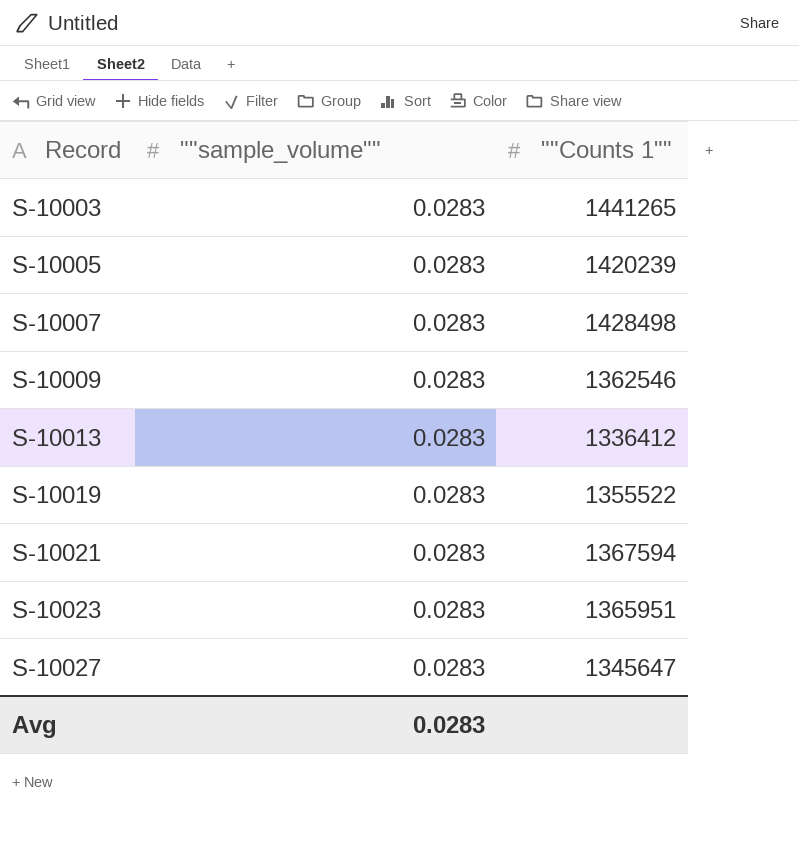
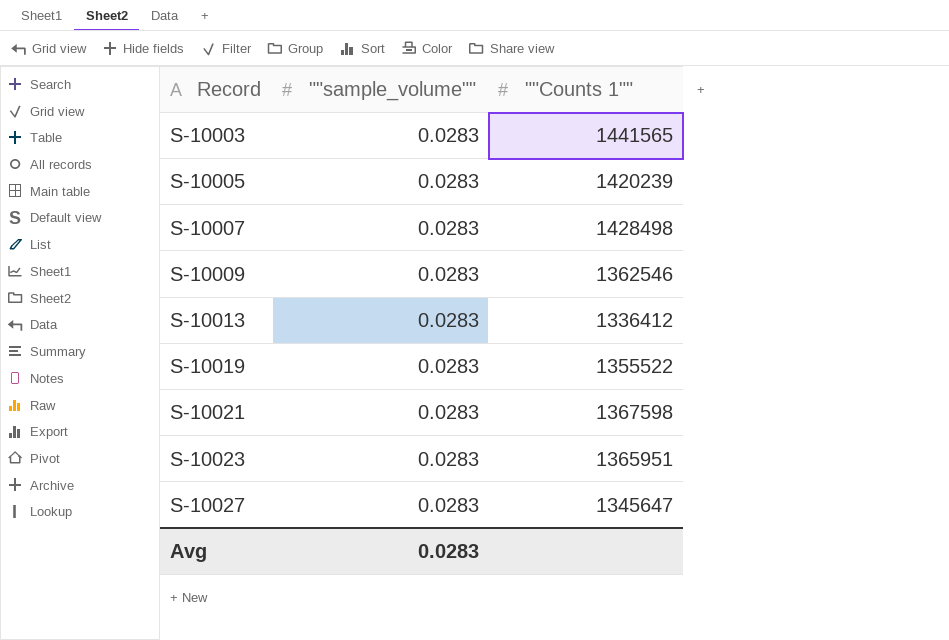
S-10003 | ""Counts 1"": 1441265 -> 1441565
S-10021 | ""Counts 1"": 1367594 -> 1367598

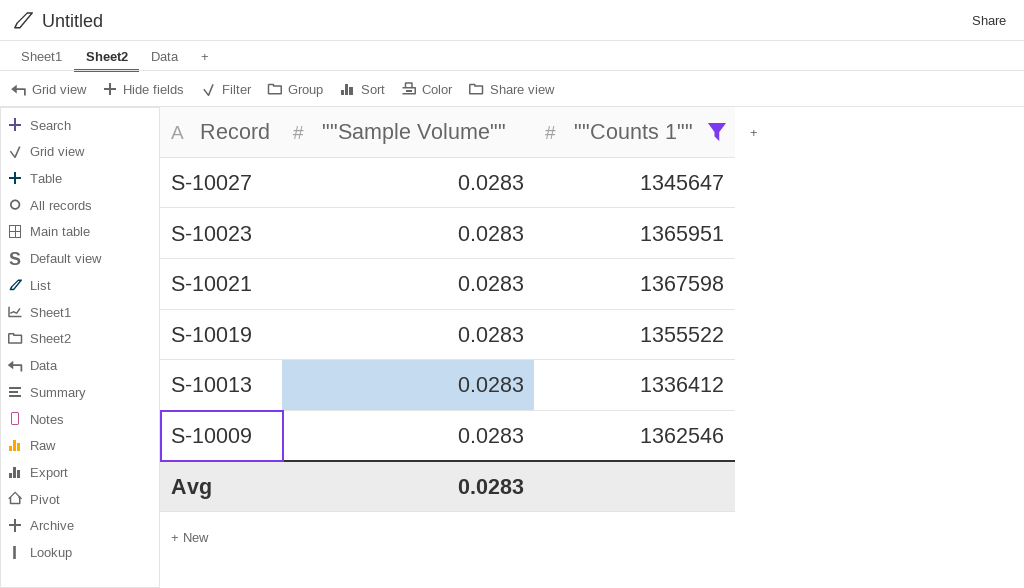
filter: none -> ""Counts 1"" <= 1367598
row order: Record ascending -> Record descending
column name: ""sample_volume"" -> ""Sample Volume""

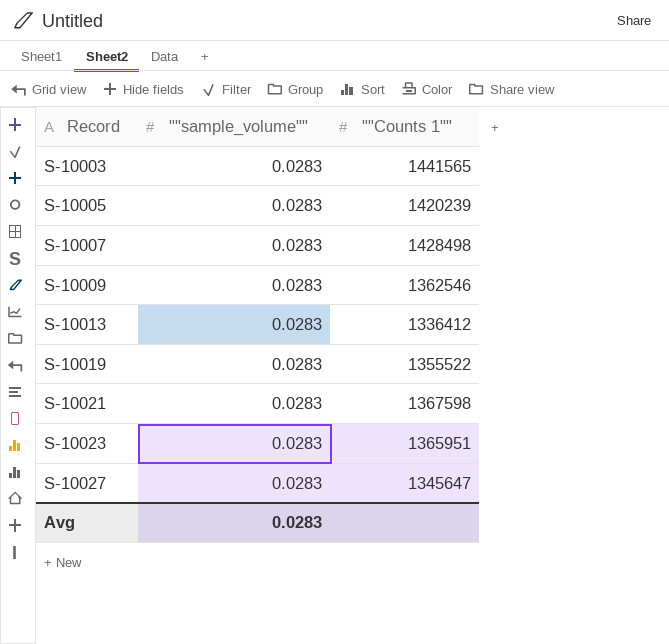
filter: ""Counts 1"" <= 1367598 -> none
row order: Record descending -> Record ascending
column name: ""Sample Volume"" -> ""sample_volume""

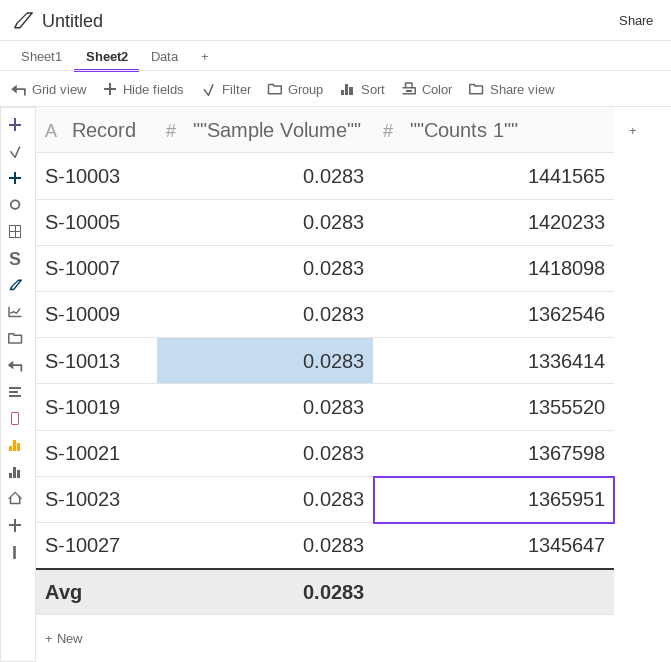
column name: ""sample_volume"" -> ""Sample Volume""
S-10005 | ""Counts 1"": 1420239 -> 1420233
S-10007 | ""Counts 1"": 1428498 -> 1418098
S-10013 | ""Counts 1"": 1336412 -> 1336414
S-10019 | ""Counts 1"": 1355522 -> 1355520

